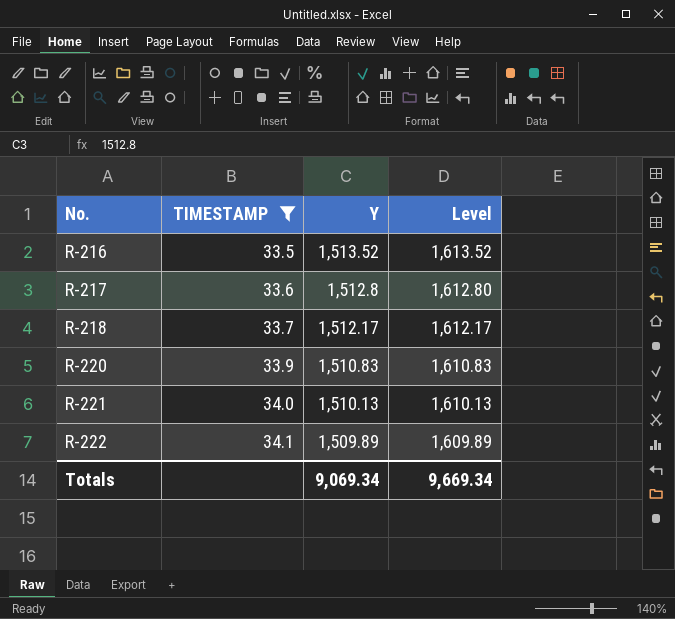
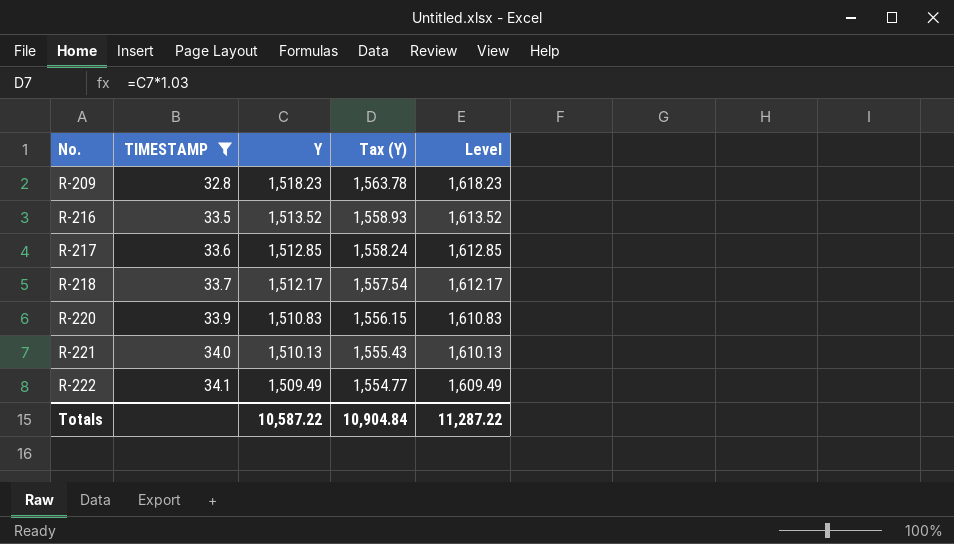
column Tax (Y) | formula: none -> [Y] * 1.03
row R-209: none -> 32.8 | 1,518.23 | 1,563.78 | 1,618.23
R-217 | Y: 1,512.8 -> 1,512.85
R-217 | Level: 1,612.80 -> 1,612.85
R-222 | Y: 1,509.89 -> 1,509.49
R-222 | Level: 1,609.89 -> 1,609.49
Totals | Y: 9,069.34 -> 10,587.22
Totals | Level: 9,669.34 -> 11,287.22

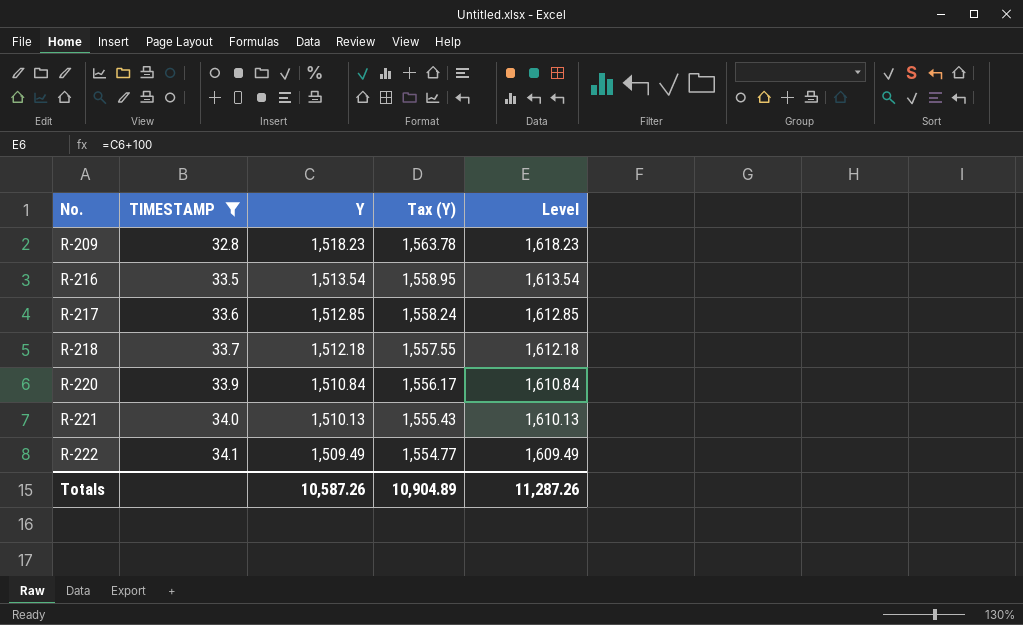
R-216 | Y: 1,513.52 -> 1,513.54
R-216 | Tax (Y): 1,558.93 -> 1,558.95
R-216 | Level: 1,613.52 -> 1,613.54
R-218 | Y: 1,512.17 -> 1,512.18
R-218 | Tax (Y): 1,557.54 -> 1,557.55
R-218 | Level: 1,612.17 -> 1,612.18
R-220 | Y: 1,510.83 -> 1,510.84
R-220 | Tax (Y): 1,556.15 -> 1,556.17
R-220 | Level: 1,610.83 -> 1,610.84
Totals | Y: 10,587.22 -> 10,587.26
Totals | Tax (Y): 10,904.84 -> 10,904.89
Totals | Level: 11,287.22 -> 11,287.26

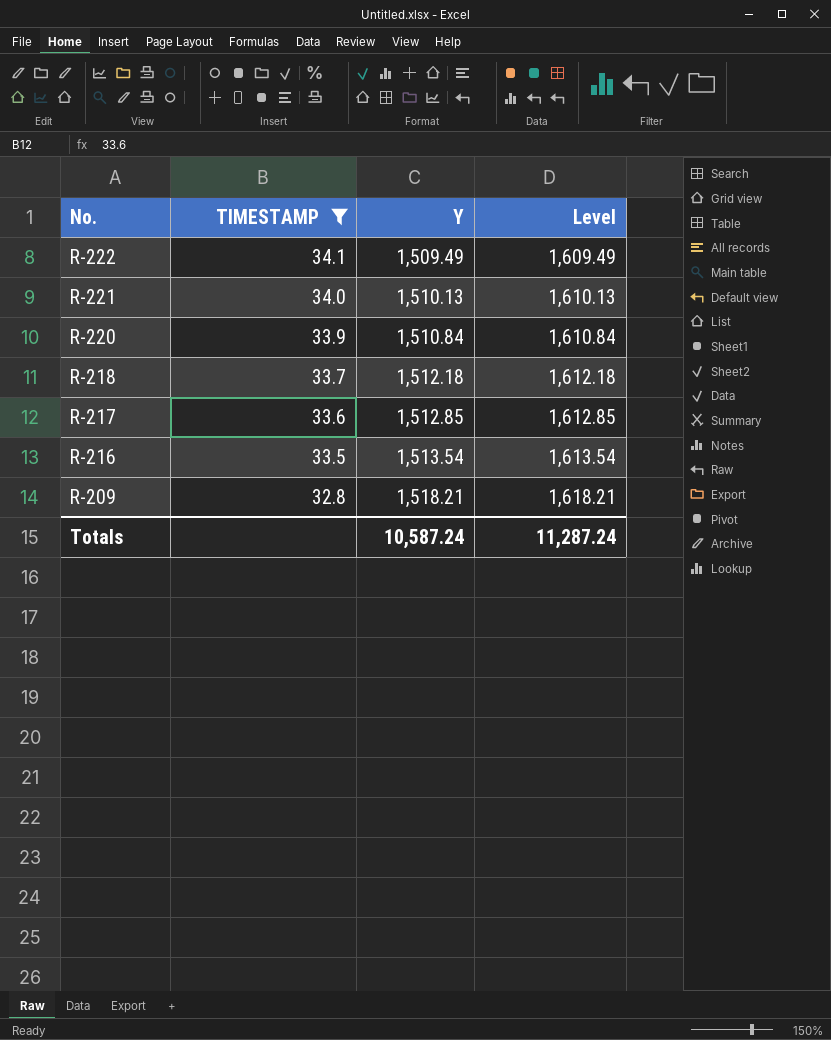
row order: No. ascending -> No. descending
column Tax (Y) | formula: [Y] * 1.03 -> none
R-209 | Y: 1,518.23 -> 1,518.21
R-209 | Level: 1,618.23 -> 1,618.21
Totals | Y: 10,587.26 -> 10,587.24
Totals | Level: 11,287.26 -> 11,287.24

